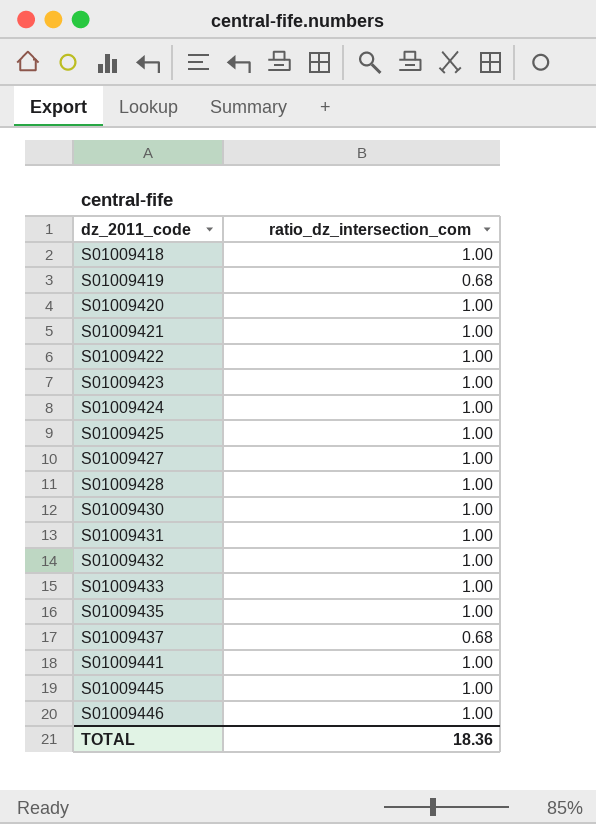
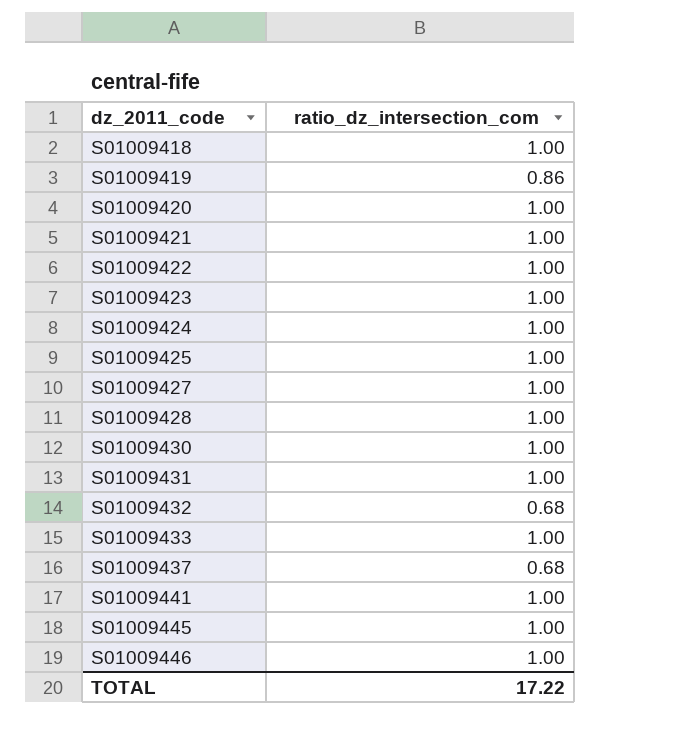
row S01009435: 1.00 -> none
S01009419 | ratio_dz_intersection_com: 0.68 -> 0.86
S01009432 | ratio_dz_intersection_com: 1.00 -> 0.68
TOTAL | ratio_dz_intersection_com: 18.36 -> 17.22

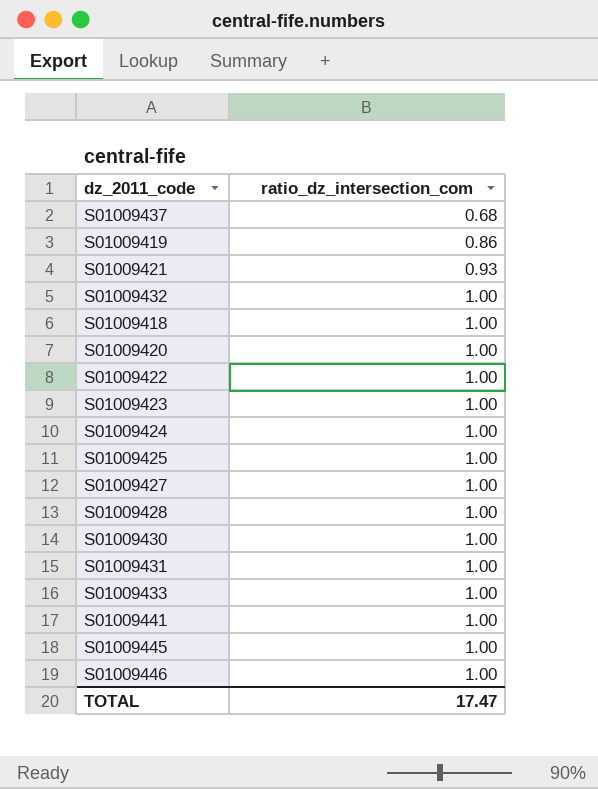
row order: dz_2011_code ascending -> ratio_dz_intersection_com ascending
S01009421 | ratio_dz_intersection_com: 1.00 -> 0.93
S01009432 | ratio_dz_intersection_com: 0.68 -> 1.00
TOTAL | ratio_dz_intersection_com: 17.22 -> 17.47

